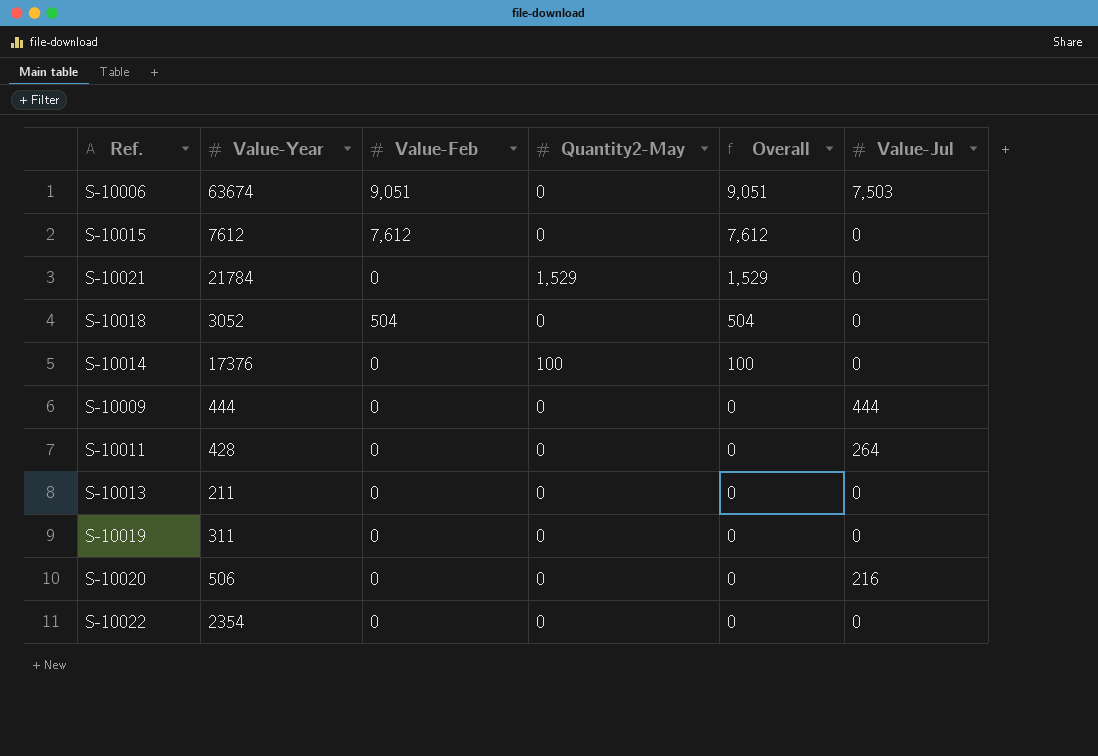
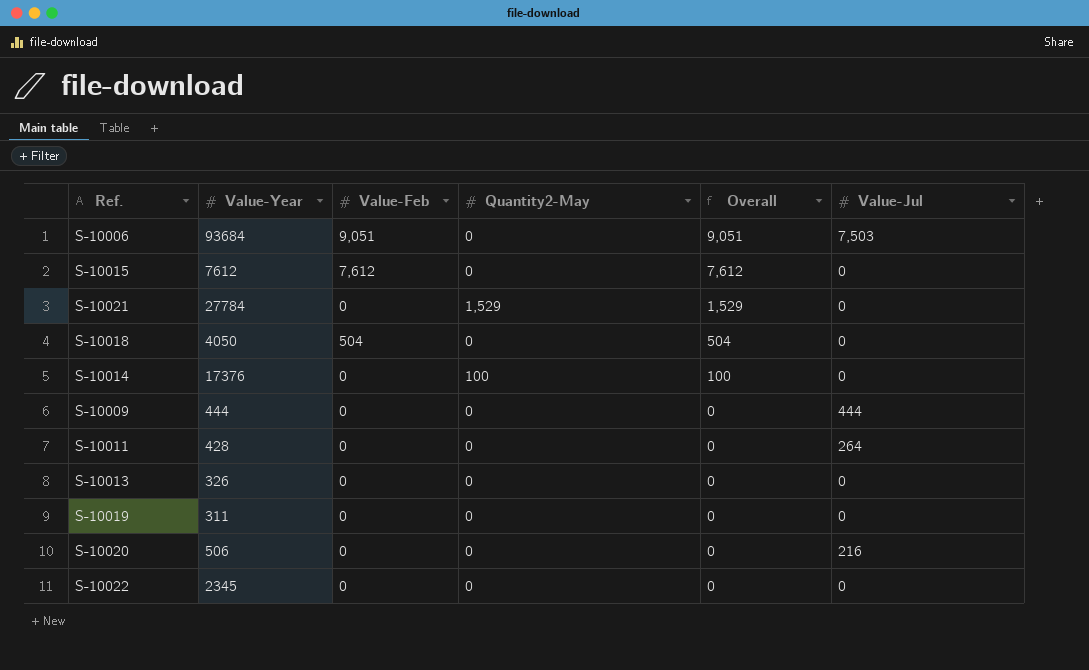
S-10006 | Value-Year: 63674 -> 93684
S-10021 | Value-Year: 21784 -> 27784
S-10018 | Value-Year: 3052 -> 4050
S-10013 | Value-Year: 211 -> 326
S-10022 | Value-Year: 2354 -> 2345

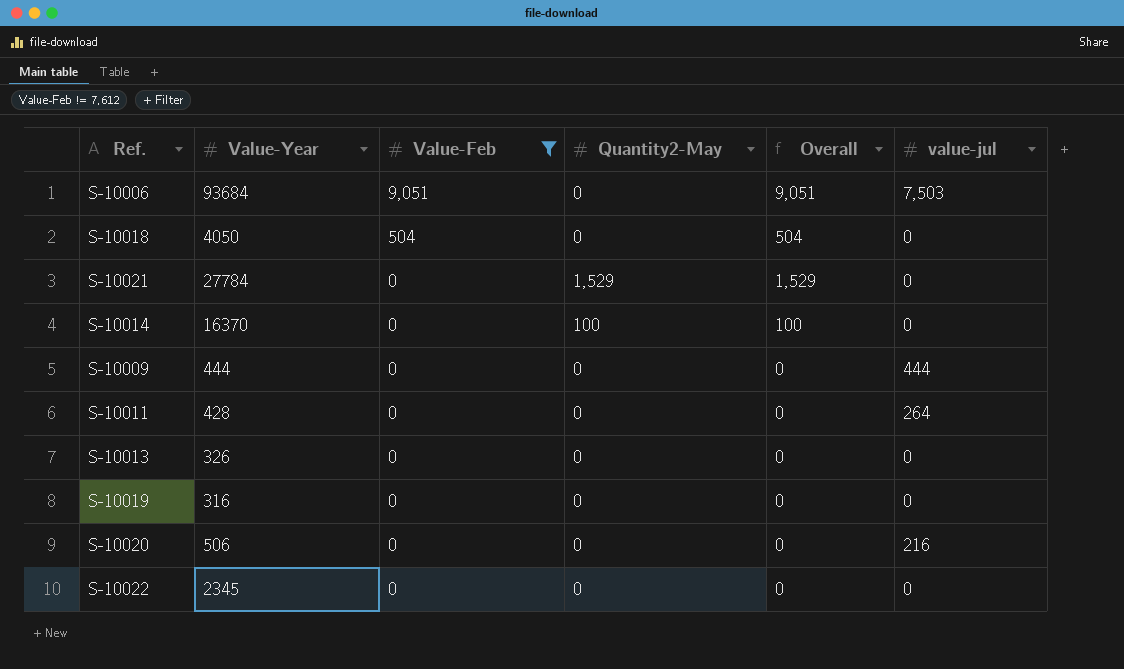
filter: none -> Value-Feb != 7,612
row order: Overall descending -> Value-Feb descending
column name: Value-Jul -> value-jul
S-10014 | Value-Year: 17376 -> 16370
S-10019 | Value-Year: 311 -> 316

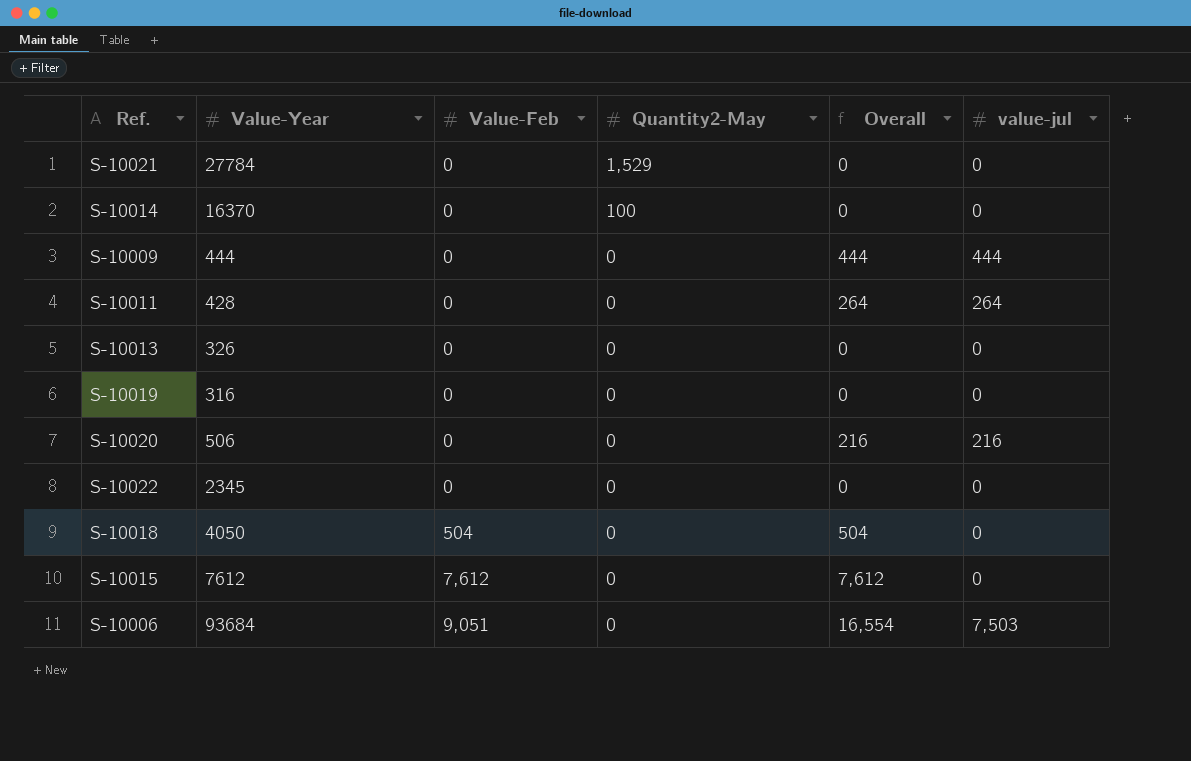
filter: Value-Feb != 7,612 -> none
row order: Value-Feb descending -> Value-Feb ascending
column Overall | formula: [Value-Feb] + [Quantity2-May] -> [Value-Feb] + [value-jul]

